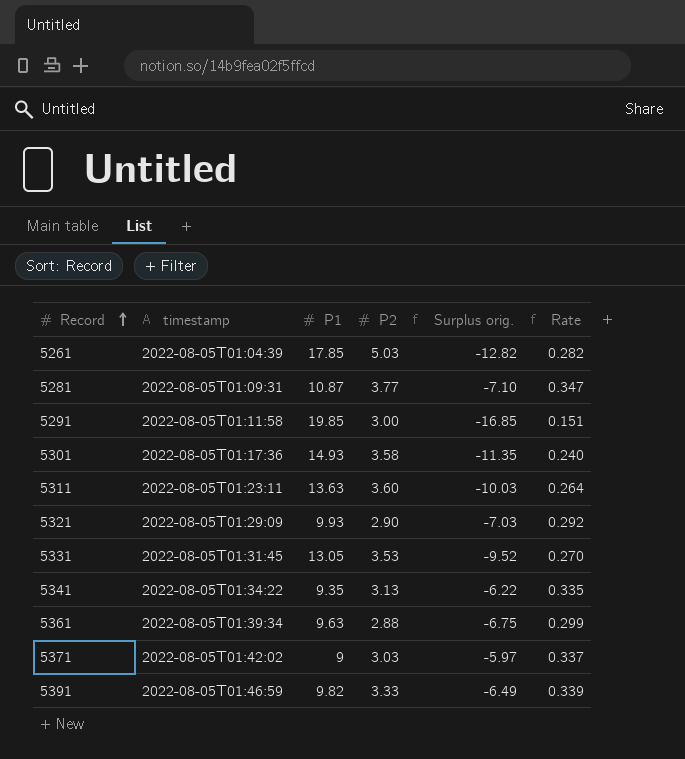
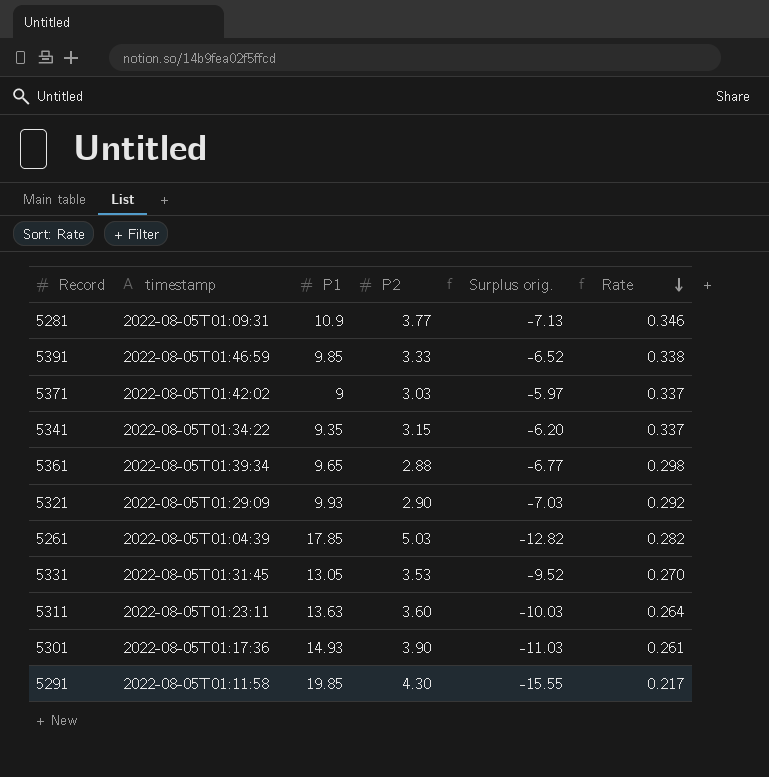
row order: Record ascending -> Rate descending
5281 | P1: 10.87 -> 10.9
5281 | Surplus orig.: -7.10 -> -7.13
5281 | Rate: 0.347 -> 0.346
5391 | P1: 9.82 -> 9.85
5391 | Surplus orig.: -6.49 -> -6.52
5391 | Rate: 0.339 -> 0.338
5341 | P2: 3.13 -> 3.15
5341 | Surplus orig.: -6.22 -> -6.20
5341 | Rate: 0.335 -> 0.337
5361 | P1: 9.63 -> 9.65
5361 | Surplus orig.: -6.75 -> -6.77
5361 | Rate: 0.299 -> 0.298
5301 | P2: 3.58 -> 3.90
5301 | Surplus orig.: -11.35 -> -11.03
5301 | Rate: 0.240 -> 0.261
5291 | P2: 3.00 -> 4.30
5291 | Surplus orig.: -16.85 -> -15.55
5291 | Rate: 0.151 -> 0.217

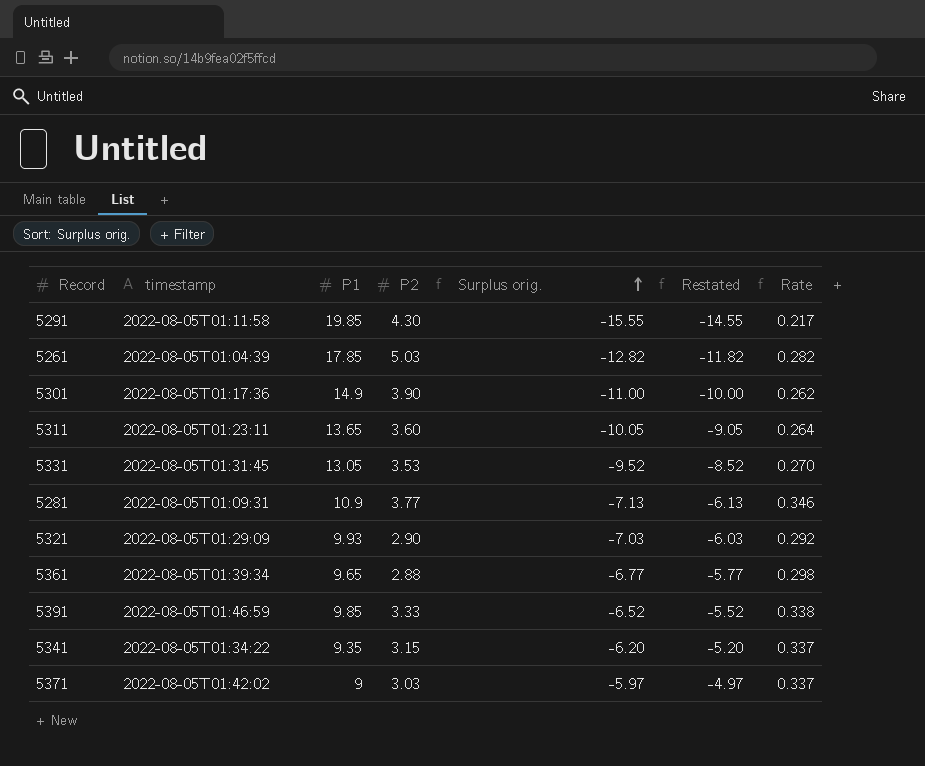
row order: Rate descending -> Surplus orig. ascending
column Restated | formula: none -> [Surplus orig.] + 1
5301 | P1: 14.93 -> 14.9
5301 | Surplus orig.: -11.03 -> -11.00
5301 | Rate: 0.261 -> 0.262
5311 | P1: 13.63 -> 13.65
5311 | Surplus orig.: -10.03 -> -10.05

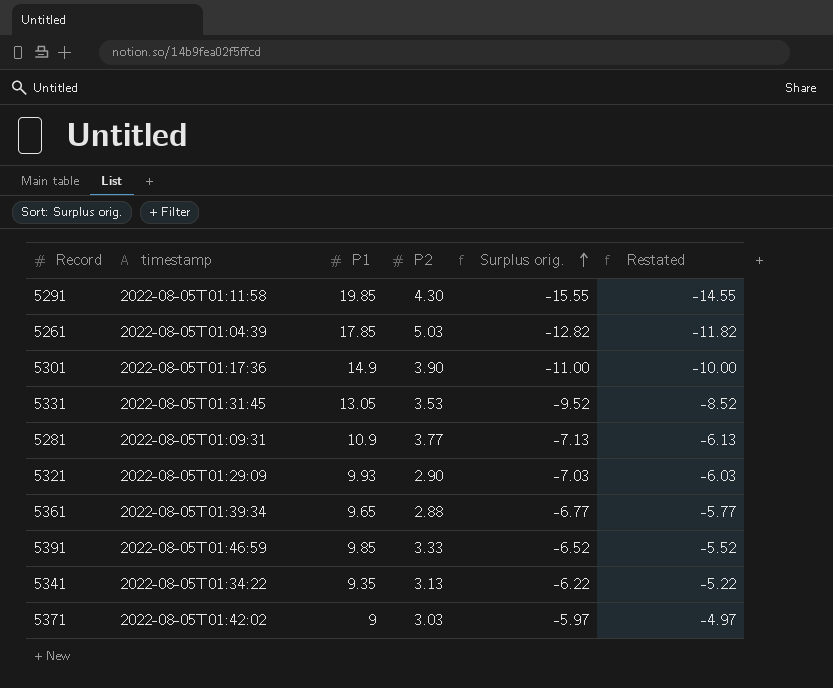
column Rate | formula: [P2] / [P1] -> none
row 5311: 2022-08-05T01:23:11 | 13.65 | 3.60 | -10.05 | -9.05 | 0.264 -> none
5341 | P2: 3.15 -> 3.13
5341 | Surplus orig.: -6.20 -> -6.22
5341 | Restated: -5.20 -> -5.22

